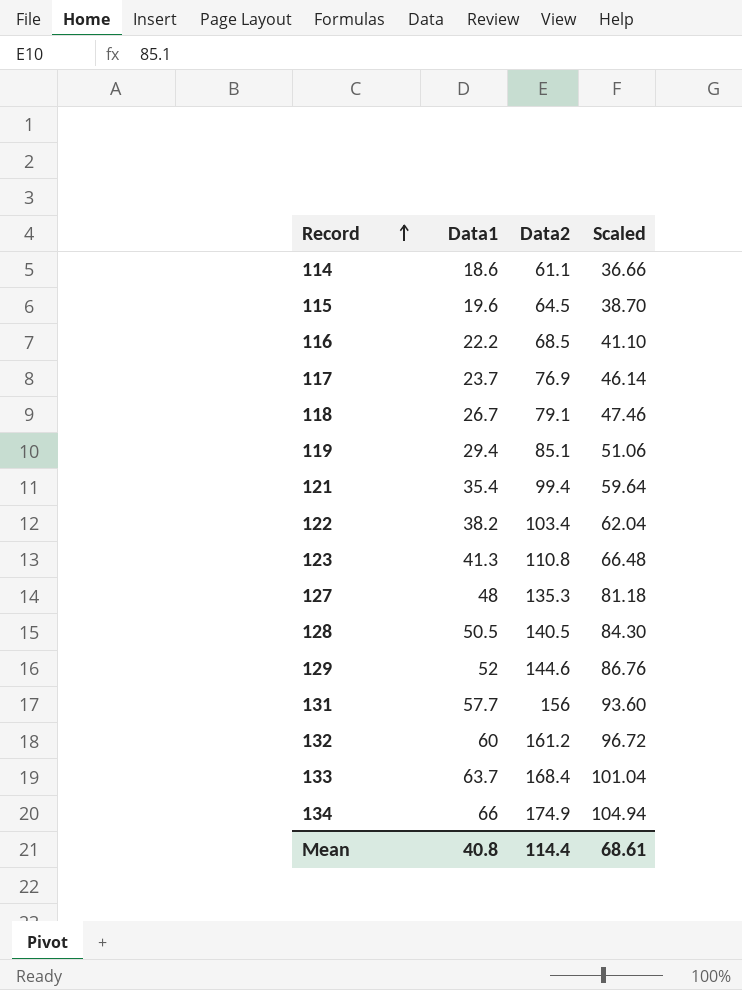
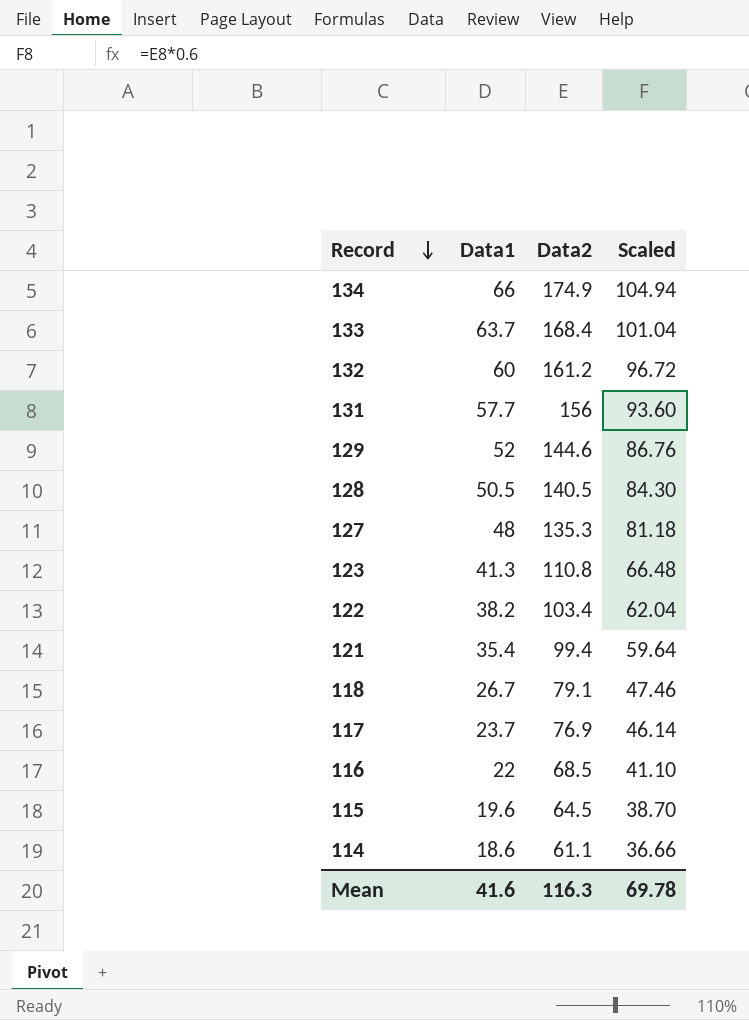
row order: Record ascending -> Record descending
row 119: 29.4 | 85.1 | 51.06 -> none
116 | Data1: 22.2 -> 22
Mean | Data1: 40.8 -> 41.6
Mean | Data2: 114.4 -> 116.3
Mean | Scaled: 68.61 -> 69.78

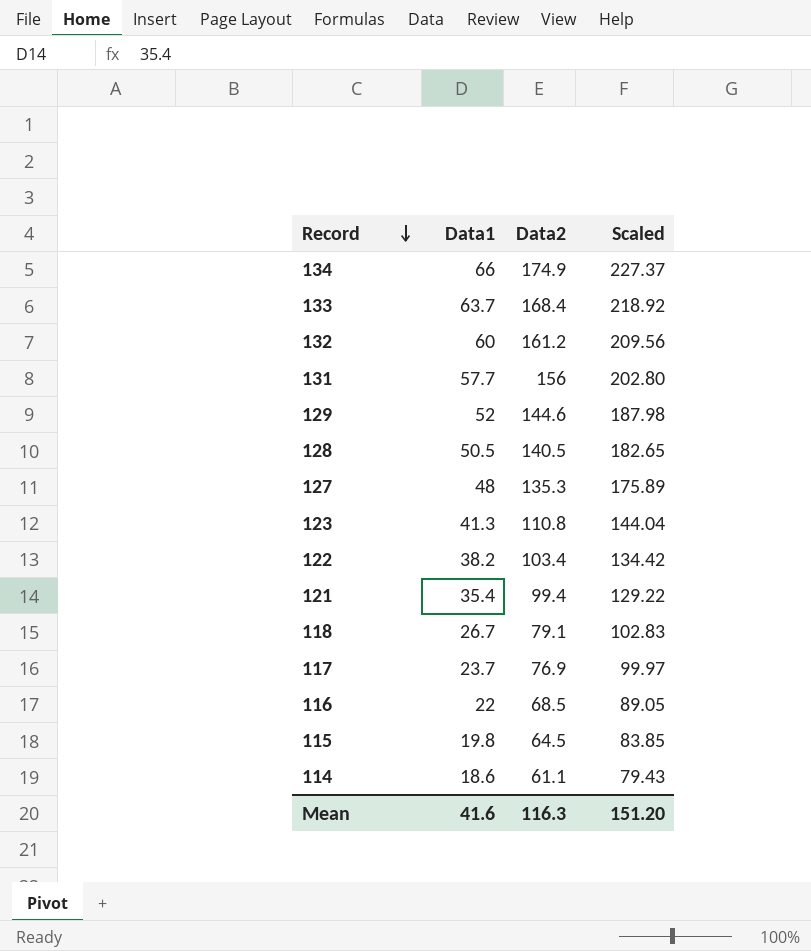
column Scaled | formula: [Data2] * 0.6 -> [Data2] * 1.3
115 | Data1: 19.6 -> 19.8
Mean | Scaled: 69.78 -> 151.20

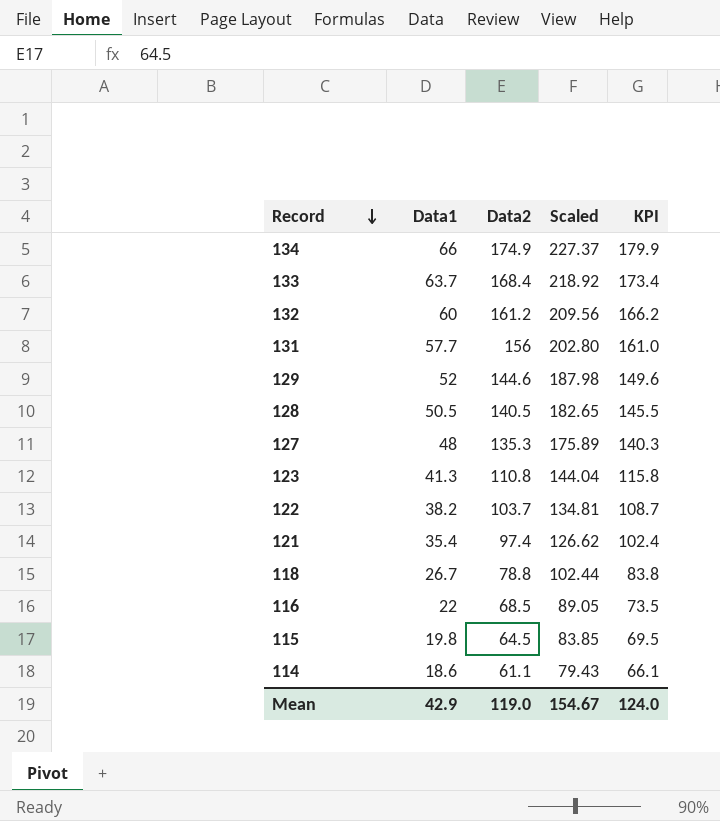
column KPI | formula: none -> [Data2] + 5
row 117: 23.7 | 76.9 | 99.97 -> none
122 | Data2: 103.4 -> 103.7
122 | Scaled: 134.42 -> 134.81
121 | Data2: 99.4 -> 97.4
121 | Scaled: 129.22 -> 126.62
118 | Data2: 79.1 -> 78.8
118 | Scaled: 102.83 -> 102.44
Mean | Data1: 41.6 -> 42.9
Mean | Data2: 116.3 -> 119.0
Mean | Scaled: 151.20 -> 154.67

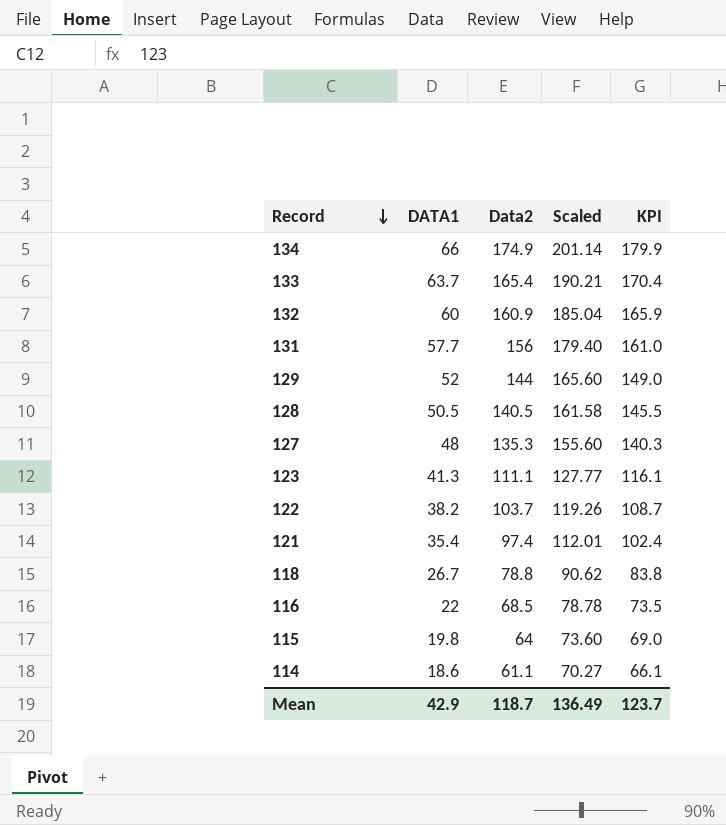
column name: Data1 -> DATA1
column Scaled | formula: [Data2] * 1.3 -> [Data2] * 1.15
133 | Data2: 168.4 -> 165.4
133 | KPI: 173.4 -> 170.4
132 | Data2: 161.2 -> 160.9
132 | KPI: 166.2 -> 165.9
129 | Data2: 144.6 -> 144
129 | KPI: 149.6 -> 149.0
123 | Data2: 110.8 -> 111.1
123 | KPI: 115.8 -> 116.1
115 | Data2: 64.5 -> 64
115 | KPI: 69.5 -> 69.0
Mean | Data2: 119.0 -> 118.7
Mean | Scaled: 154.67 -> 136.49
Mean | KPI: 124.0 -> 123.7

